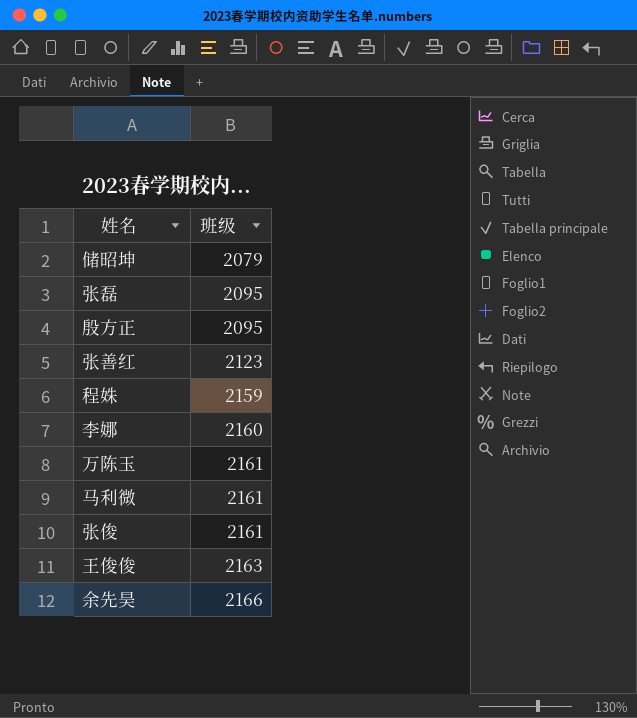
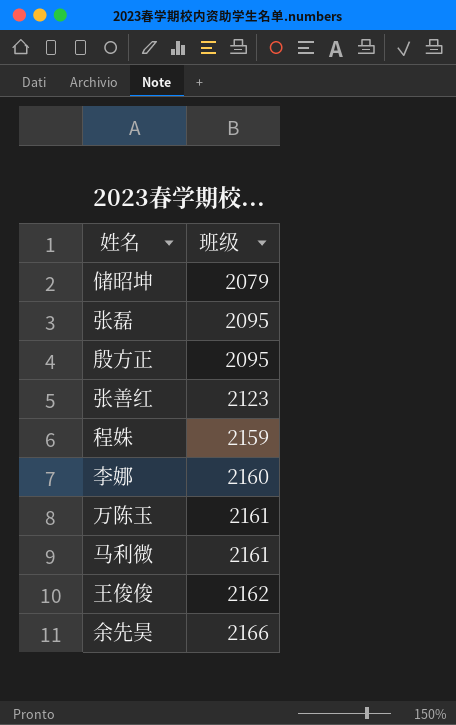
row 张俊: 2161 -> none
王俊俊 | 班级: 2163 -> 2162

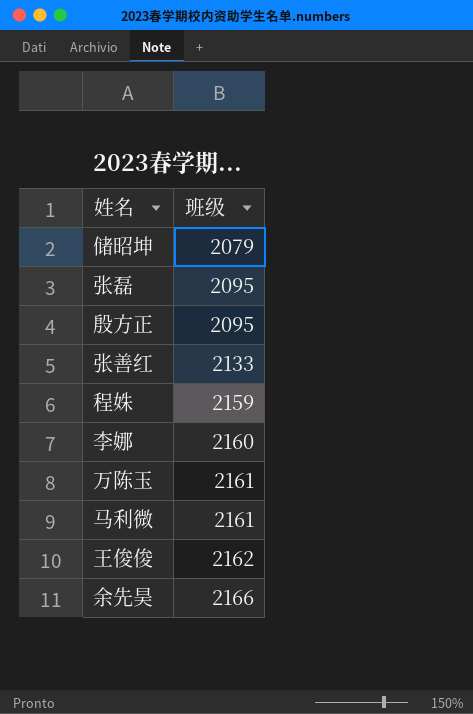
张善红 | 班级: 2123 -> 2133

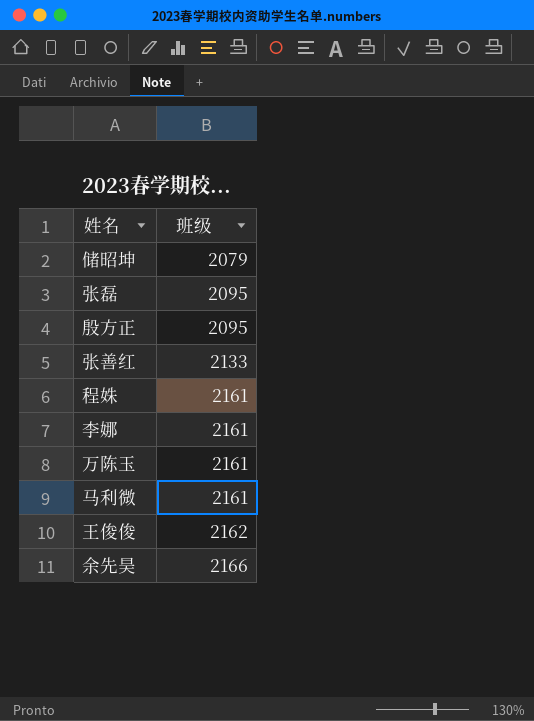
程姝 | 班级: 2159 -> 2161
李娜 | 班级: 2160 -> 2161

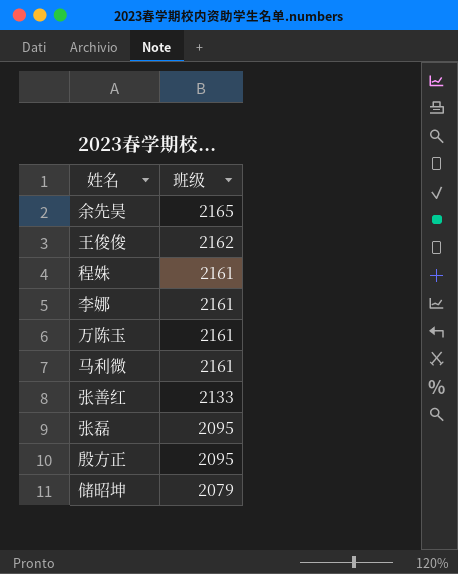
row order: 班级 ascending -> 班级 descending
余先昊 | 班级: 2166 -> 2165

